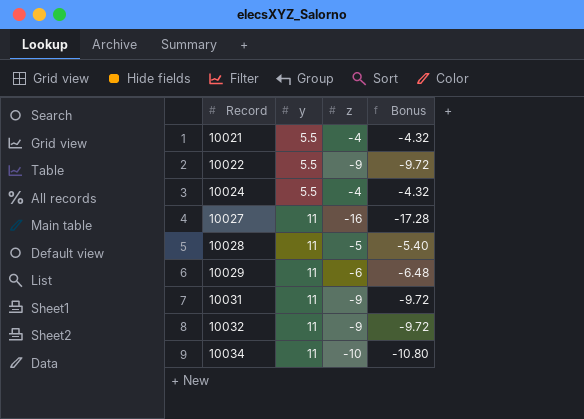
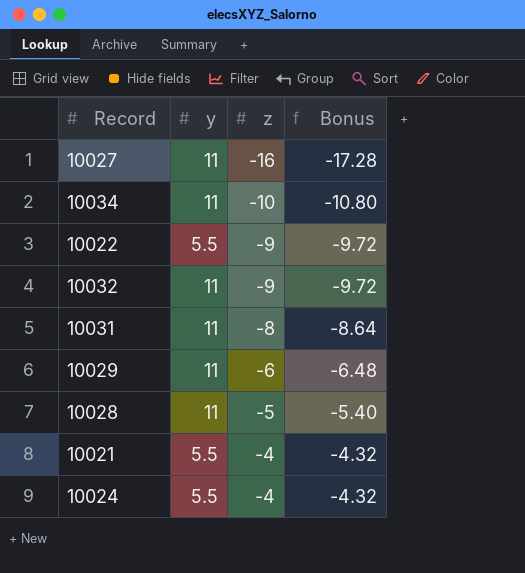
row order: Record ascending -> z ascending
10031 | z: -9 -> -8
10031 | Bonus: -9.72 -> -8.64

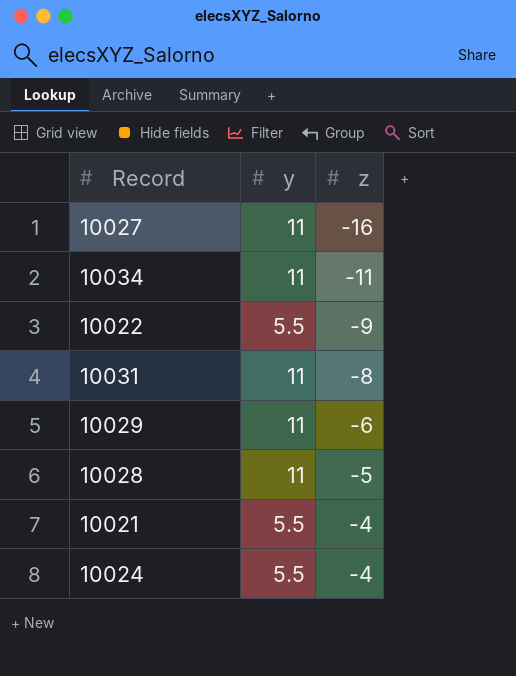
column Bonus | formula: [z] * 1.08 -> none
row 10032: 11 | -9 | -9.72 -> none
10034 | z: -10 -> -11

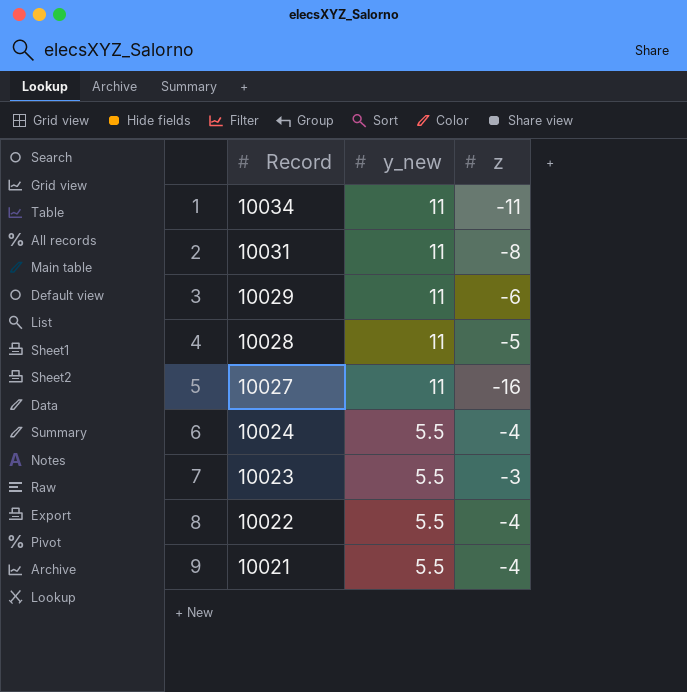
row order: z ascending -> Record descending
column name: y -> y_new
row 10023: none -> 5.5 | -3
10022 | z: -9 -> -4

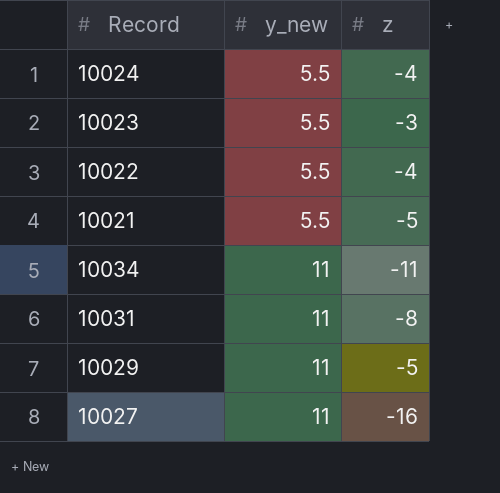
row order: Record descending -> y_new ascending
row 10028: 11 | -5 -> none
10021 | z: -4 -> -5
10029 | z: -6 -> -5

